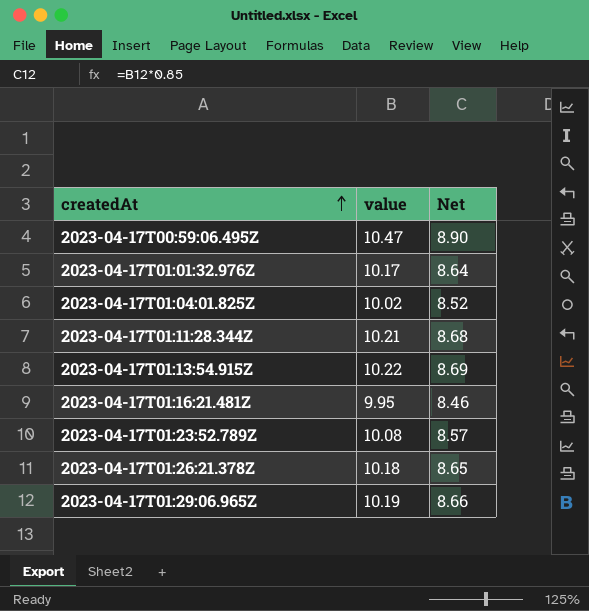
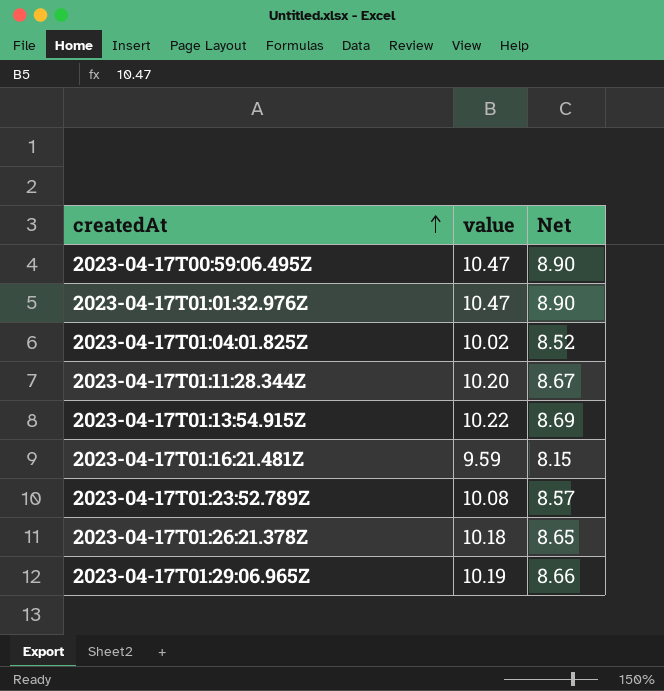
2023-04-17T01:01:32.976Z | value: 10.17 -> 10.47
2023-04-17T01:01:32.976Z | Net: 8.64 -> 8.90
2023-04-17T01:11:28.344Z | value: 10.21 -> 10.20
2023-04-17T01:11:28.344Z | Net: 8.68 -> 8.67
2023-04-17T01:16:21.481Z | value: 9.95 -> 9.59
2023-04-17T01:16:21.481Z | Net: 8.46 -> 8.15

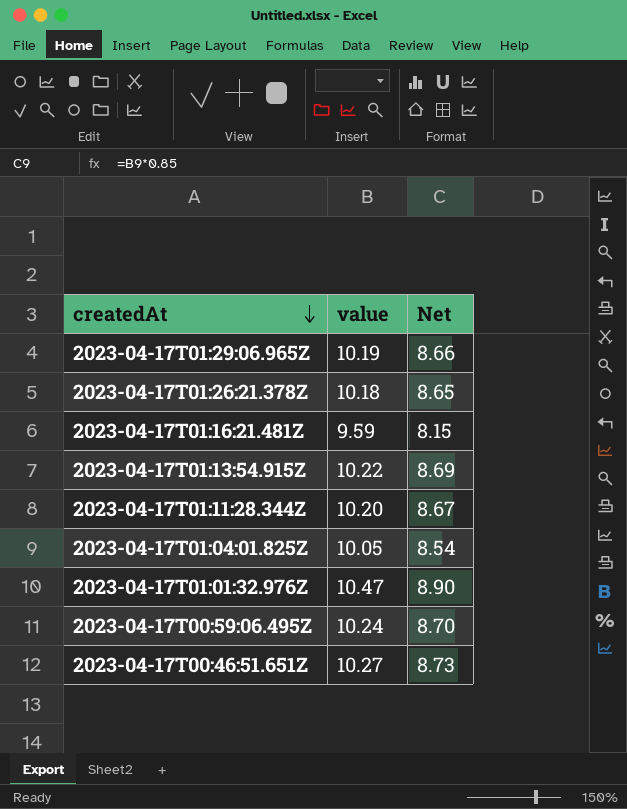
row order: createdAt ascending -> createdAt descending
row 2023-04-17T01:23:52.789Z: 10.08 | 8.57 -> none
2023-04-17T01:04:01.825Z | value: 10.02 -> 10.05
2023-04-17T01:04:01.825Z | Net: 8.52 -> 8.54
2023-04-17T00:59:06.495Z | value: 10.47 -> 10.24
2023-04-17T00:59:06.495Z | Net: 8.90 -> 8.70
row 2023-04-17T00:46:51.651Z: none -> 10.27 | 8.73

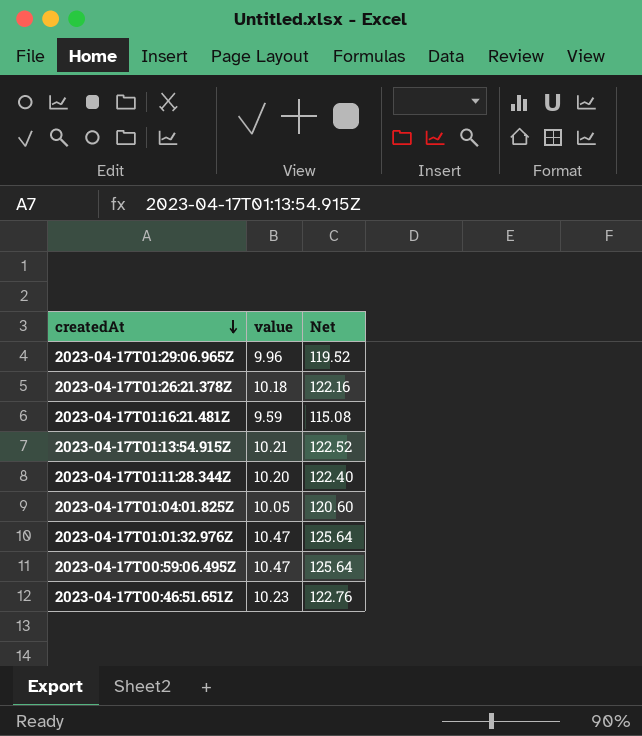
column Net | formula: [value] * 0.85 -> [value] * 12
2023-04-17T01:29:06.965Z | value: 10.19 -> 9.96
2023-04-17T01:13:54.915Z | value: 10.22 -> 10.21
2023-04-17T00:59:06.495Z | value: 10.24 -> 10.47
2023-04-17T00:46:51.651Z | value: 10.27 -> 10.23

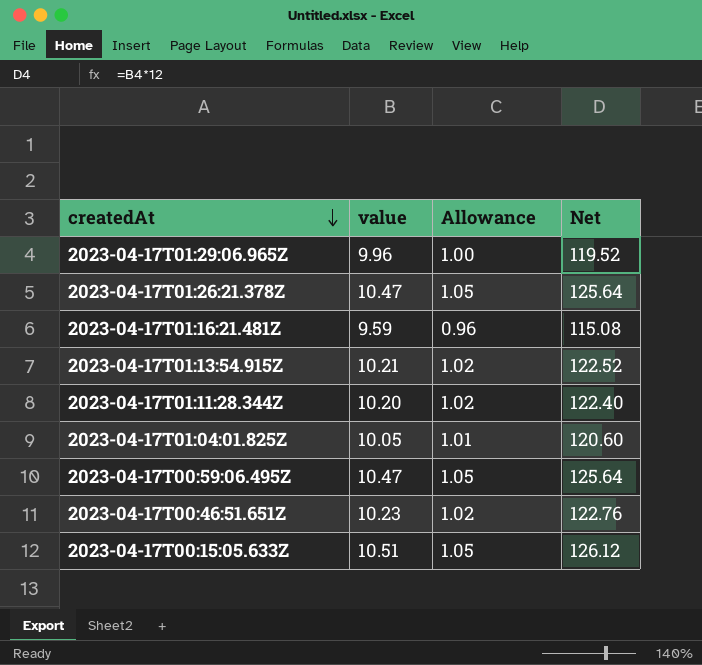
column Allowance | formula: none -> [value] * 0.1
row 2023-04-17T01:01:32.976Z: 10.47 | 125.64 -> none
2023-04-17T01:26:21.378Z | value: 10.18 -> 10.47
2023-04-17T01:26:21.378Z | Net: 122.16 -> 125.64
row 2023-04-17T00:15:05.633Z: none -> 10.51 | 1.05 | 126.12

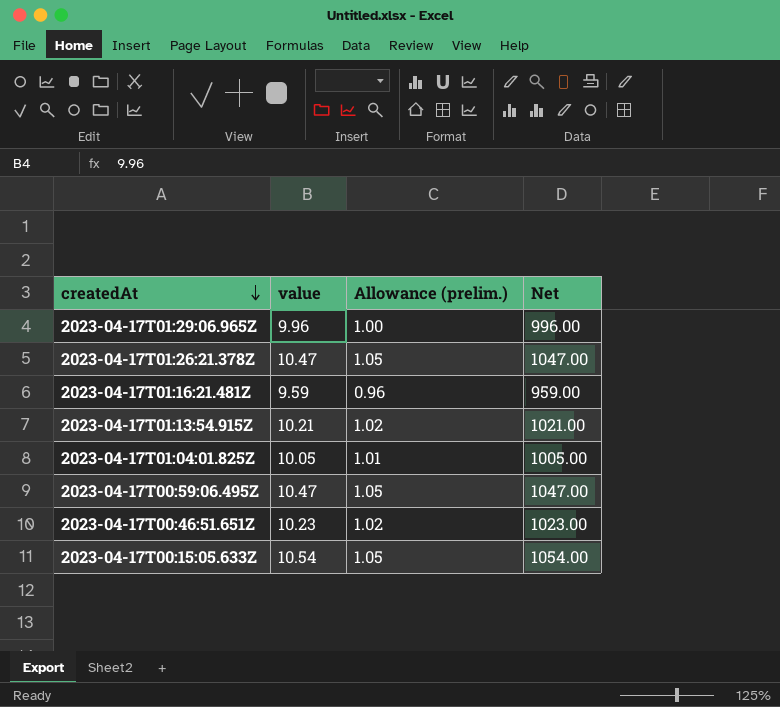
column name: Allowance -> Allowance (prelim.)
column Net | formula: [value] * 12 -> [value] * 100
row 2023-04-17T01:11:28.344Z: 10.20 | 1.02 | 122.40 -> none
2023-04-17T00:15:05.633Z | value: 10.51 -> 10.54

